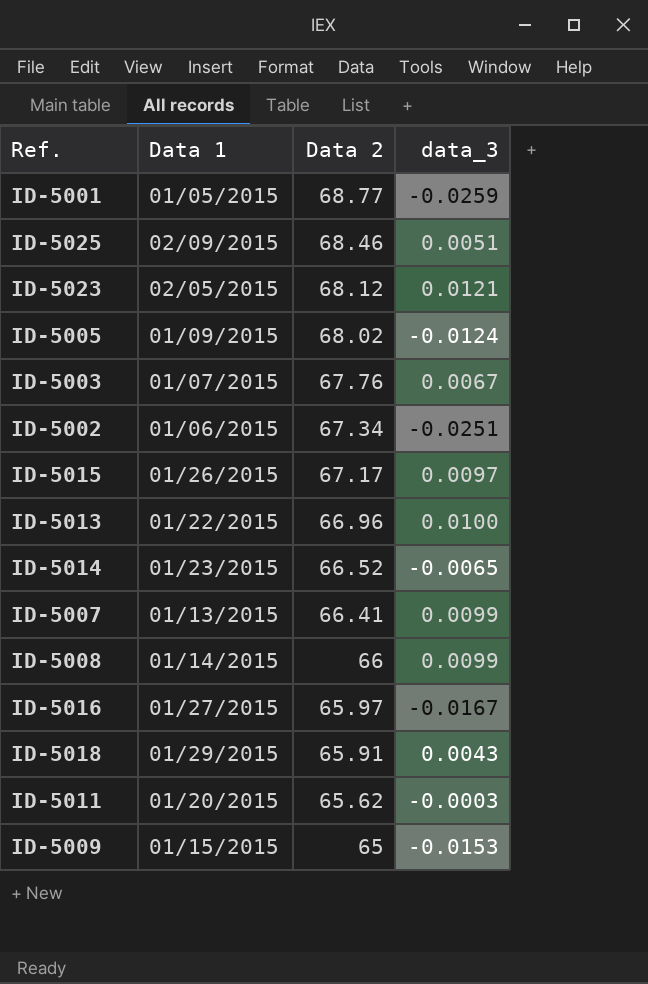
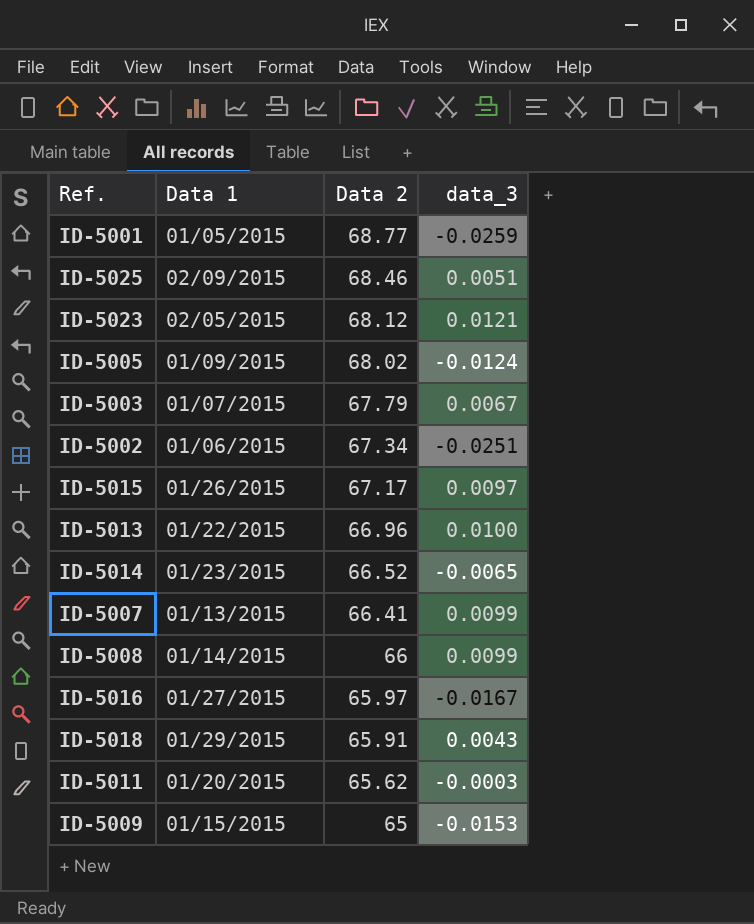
ID-5003 | Data 2: 67.76 -> 67.79

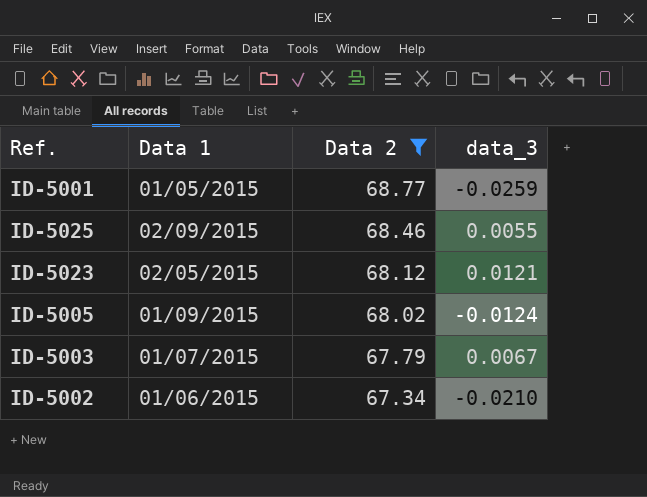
filter: none -> Data 2 >= 67.34
ID-5025 | data_3: 0.0051 -> 0.0055
ID-5002 | data_3: -0.0251 -> -0.0210

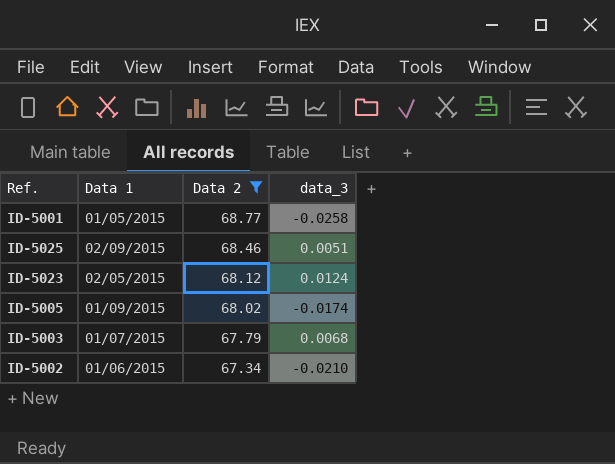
ID-5001 | data_3: -0.0259 -> -0.0258
ID-5025 | data_3: 0.0055 -> 0.0051
ID-5023 | data_3: 0.0121 -> 0.0124
ID-5005 | data_3: -0.0124 -> -0.0174
ID-5003 | data_3: 0.0067 -> 0.0068

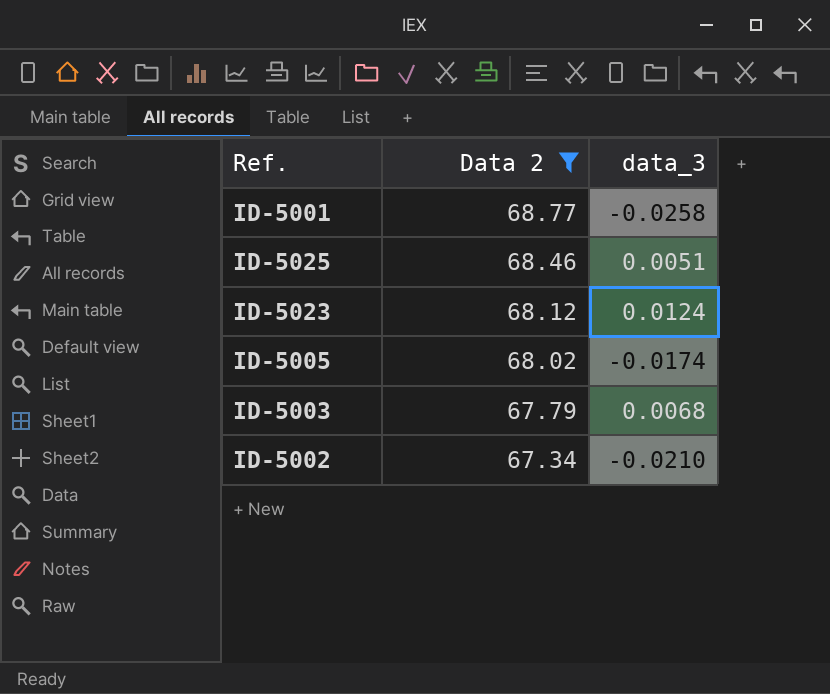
column Data 1 | position: 2 -> none

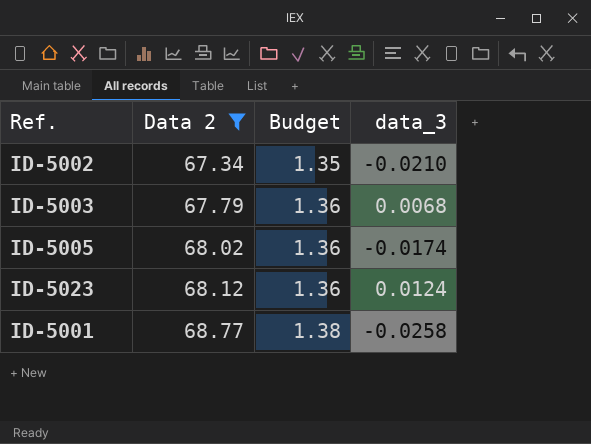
row order: Data 2 descending -> Data 2 ascending
column Budget | formula: none -> [Data 2] * 0.02
row ID-5025: 68.46 | 0.0051 -> none

